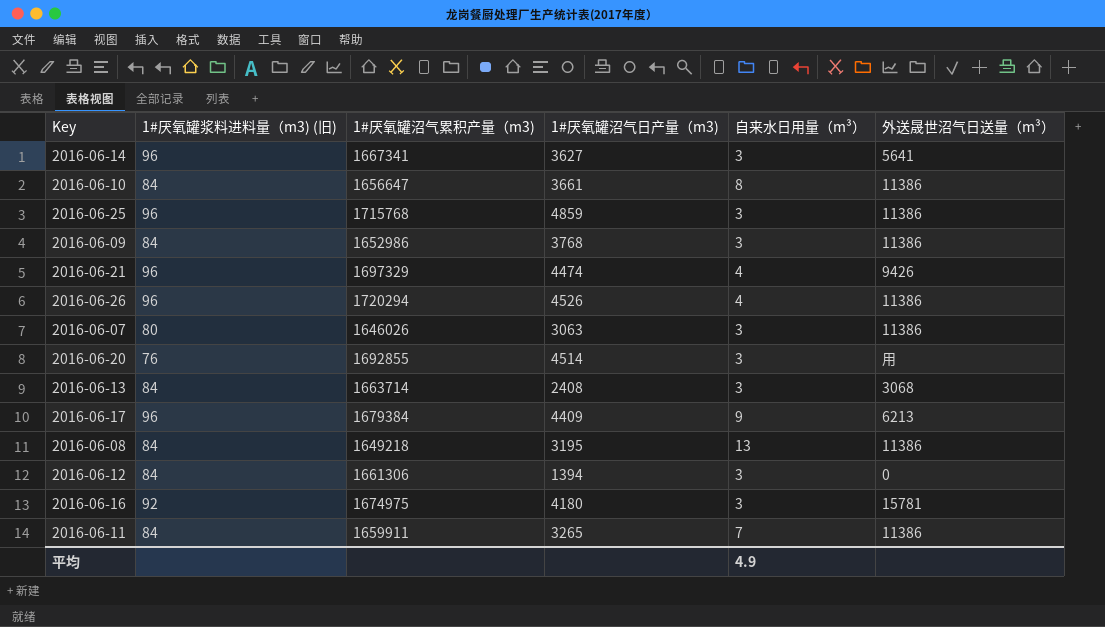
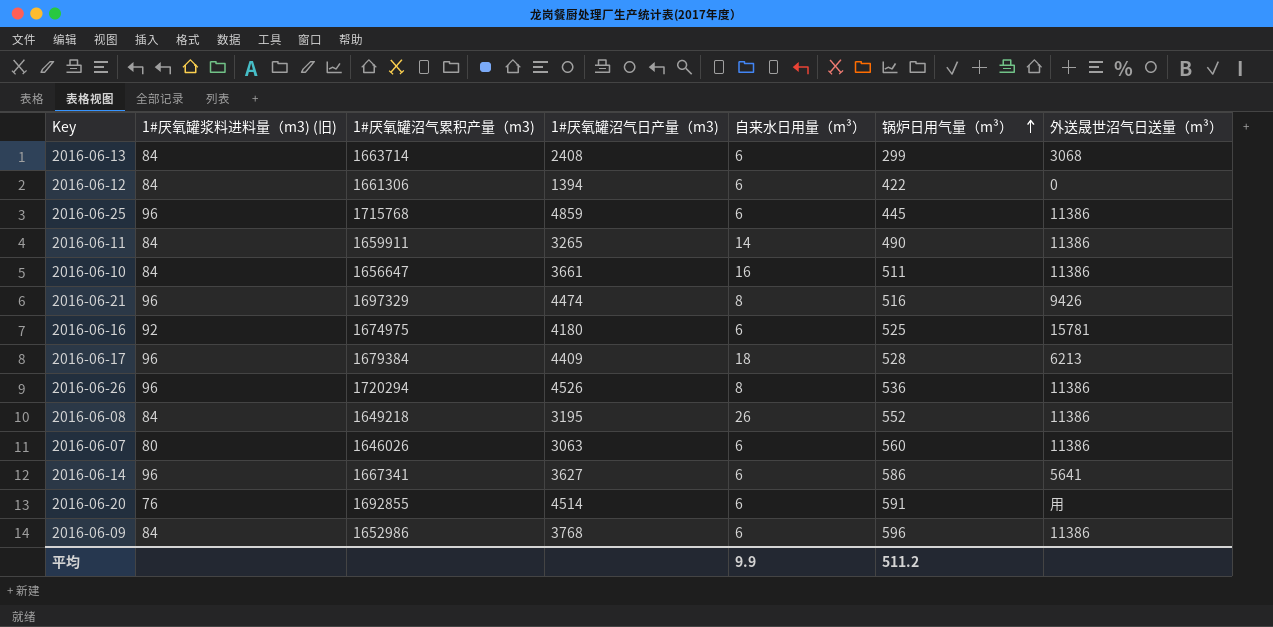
row order: none -> 锅炉日用气量（m³） ascending
column 锅炉日用气量（m³） | position: none -> 6
2016-06-13 | 自来水日用量（m³）: 3 -> 6
2016-06-12 | 自来水日用量（m³）: 3 -> 6
2016-06-25 | 自来水日用量（m³）: 3 -> 6
2016-06-11 | 自来水日用量（m³）: 7 -> 14
2016-06-10 | 自来水日用量（m³）: 8 -> 16
2016-06-21 | 自来水日用量（m³）: 4 -> 8
2016-06-16 | 自来水日用量（m³）: 3 -> 6
2016-06-17 | 自来水日用量（m³）: 9 -> 18
2016-06-26 | 自来水日用量（m³）: 4 -> 8
2016-06-08 | 自来水日用量（m³）: 13 -> 26
2016-06-07 | 自来水日用量（m³）: 3 -> 6
2016-06-14 | 自来水日用量（m³）: 3 -> 6
2016-06-20 | 自来水日用量（m³）: 3 -> 6
2016-06-09 | 自来水日用量（m³）: 3 -> 6
平均 | 自来水日用量（m³）: 4.9 -> 9.9

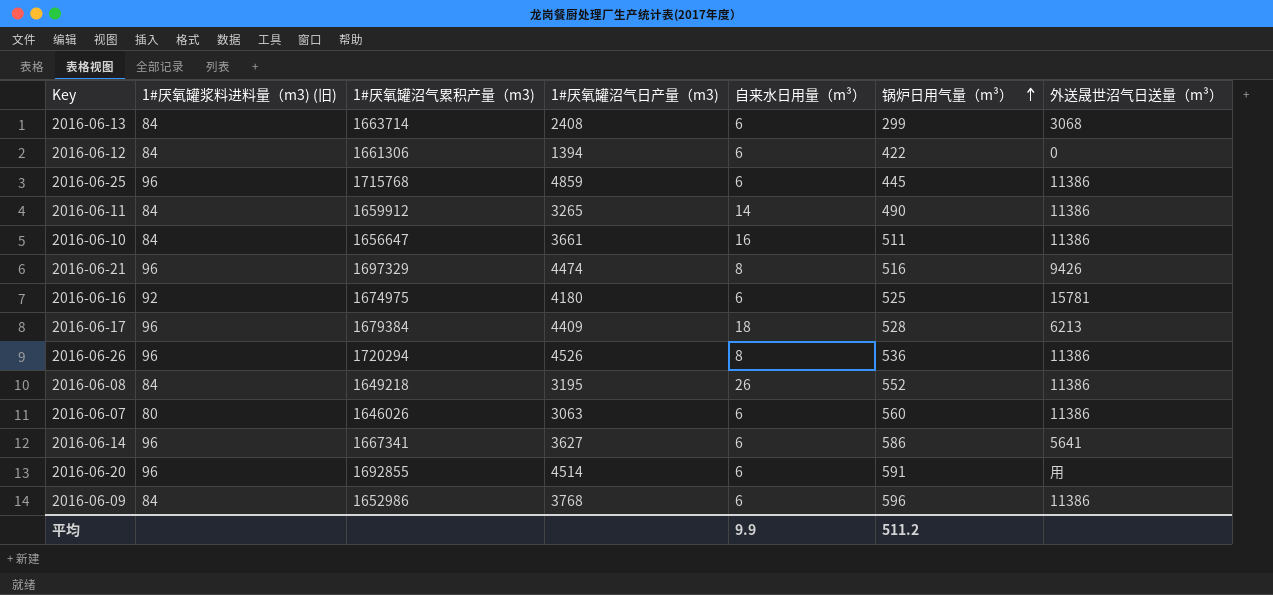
2016-06-11 | 1#厌氧罐沼气累积产量（m3): 1659911 -> 1659912
2016-06-20 | 1#厌氧罐浆料进料量（m3) (旧): 76 -> 96

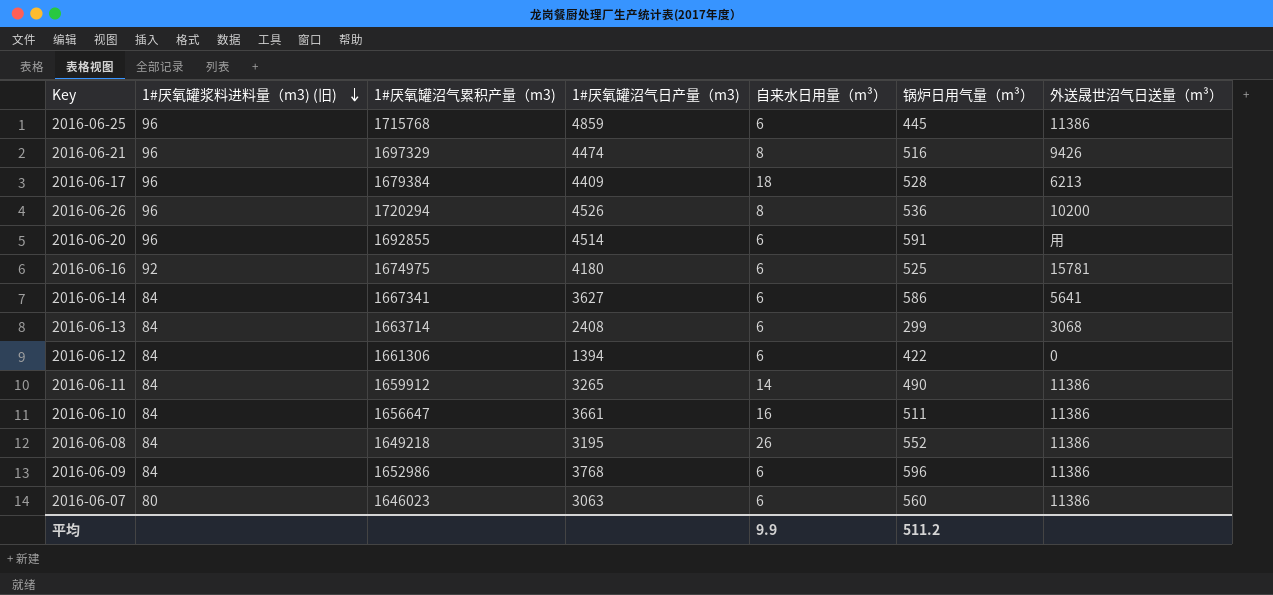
row order: 锅炉日用气量（m³） ascending -> 1#厌氧罐浆料进料量（m3) (旧) descending
2016-06-26 | 外送晟世沼气日送量（m³）: 11386 -> 10200
2016-06-14 | 1#厌氧罐浆料进料量（m3) (旧): 96 -> 84
2016-06-07 | 1#厌氧罐沼气累积产量（m3): 1646026 -> 1646023

